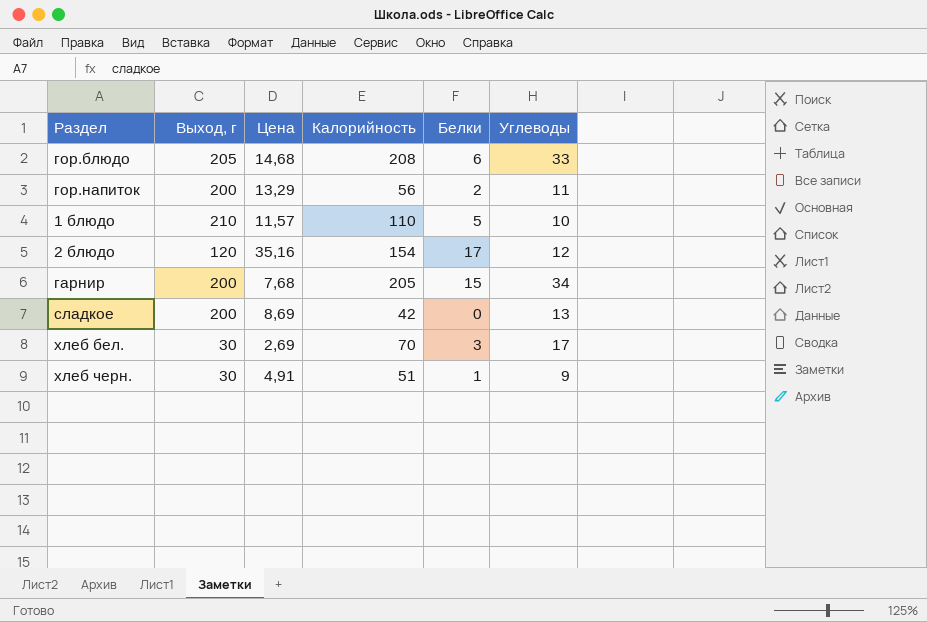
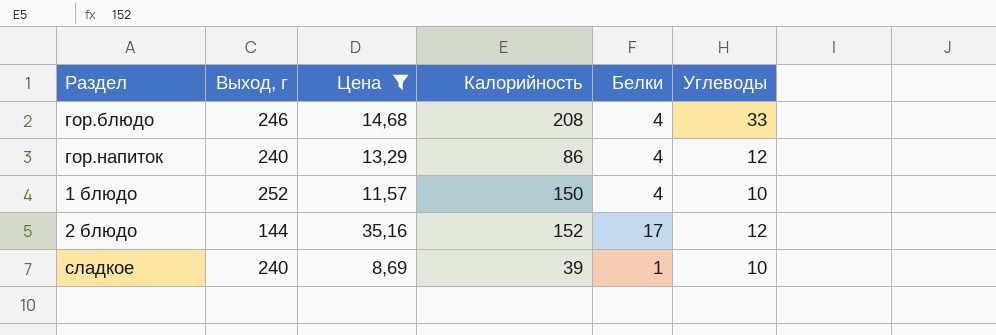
filter: none -> Цена >= 8,69
гор.блюдо | Выход, г: 205 -> 246
гор.блюдо | Белки: 6 -> 4
гор.напиток | Выход, г: 200 -> 240
гор.напиток | Калорийность: 56 -> 86
гор.напиток | Белки: 2 -> 4
гор.напиток | Углеводы: 11 -> 12
1 блюдо | Выход, г: 210 -> 252
1 блюдо | Калорийность: 110 -> 150
1 блюдо | Белки: 5 -> 4
2 блюдо | Выход, г: 120 -> 144
2 блюдо | Калорийность: 154 -> 152
сладкое | Выход, г: 200 -> 240
сладкое | Калорийность: 42 -> 39
сладкое | Белки: 0 -> 1
сладкое | Углеводы: 13 -> 10

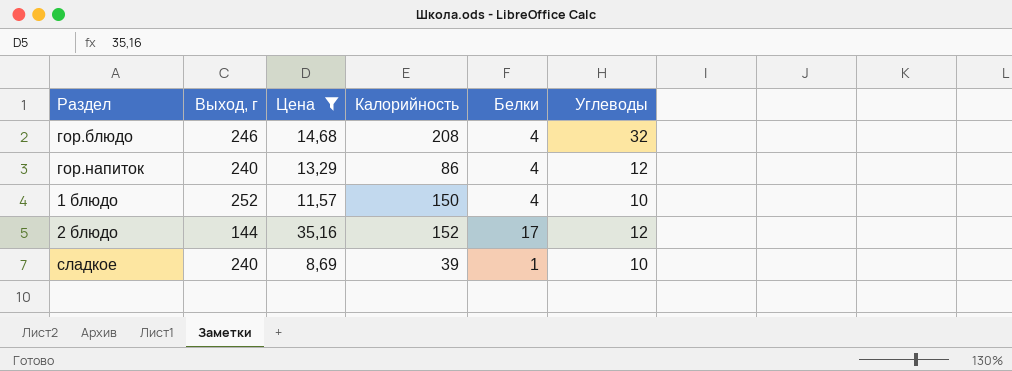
гор.блюдо | Углеводы: 33 -> 32

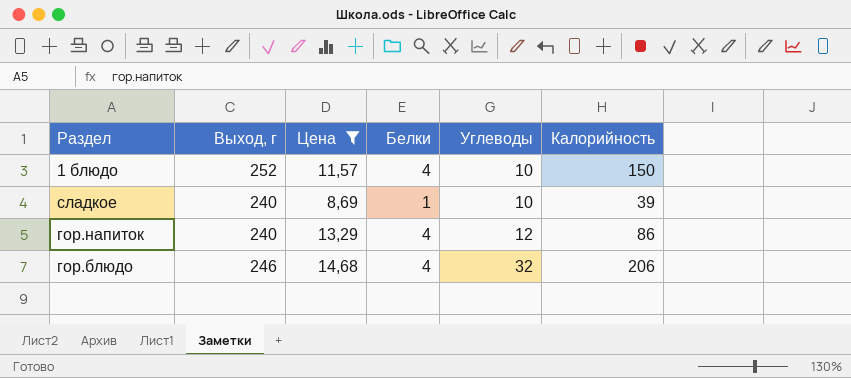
row order: none -> Углеводы ascending
column Калорийность | position: 4 -> 6
row 2 блюдо: 144 | 35,16 | 152 | 17 | 12 -> none
гор.блюдо | Калорийность: 208 -> 206

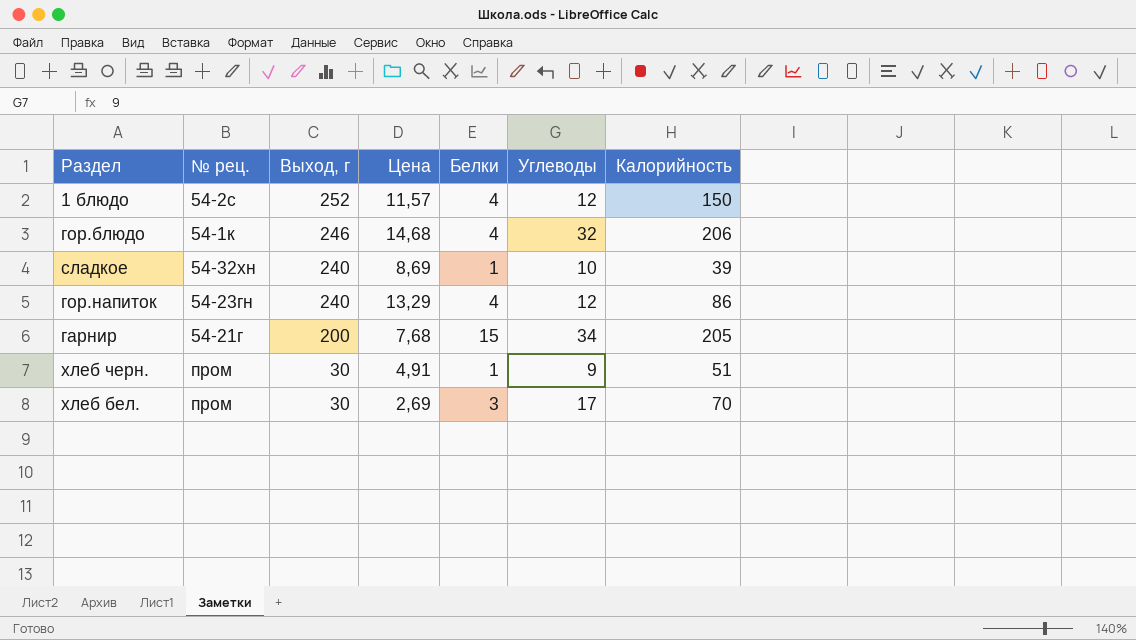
filter: Цена >= 8,69 -> none
row order: Углеводы ascending -> Выход, г descending
column № рец. | position: none -> 2
1 блюдо | Углеводы: 10 -> 12

